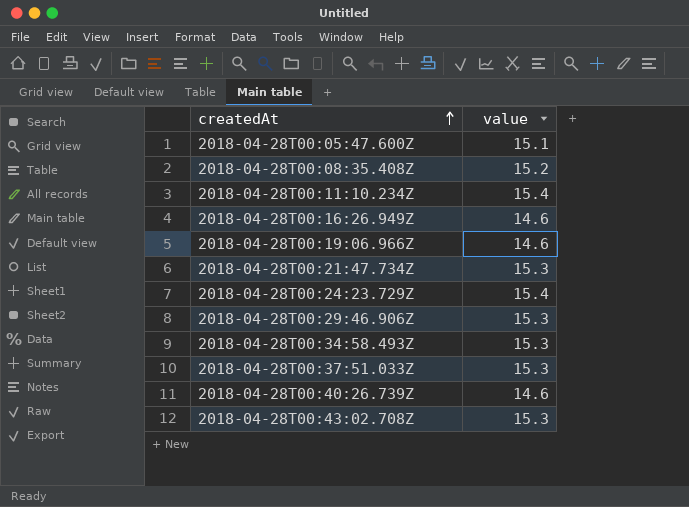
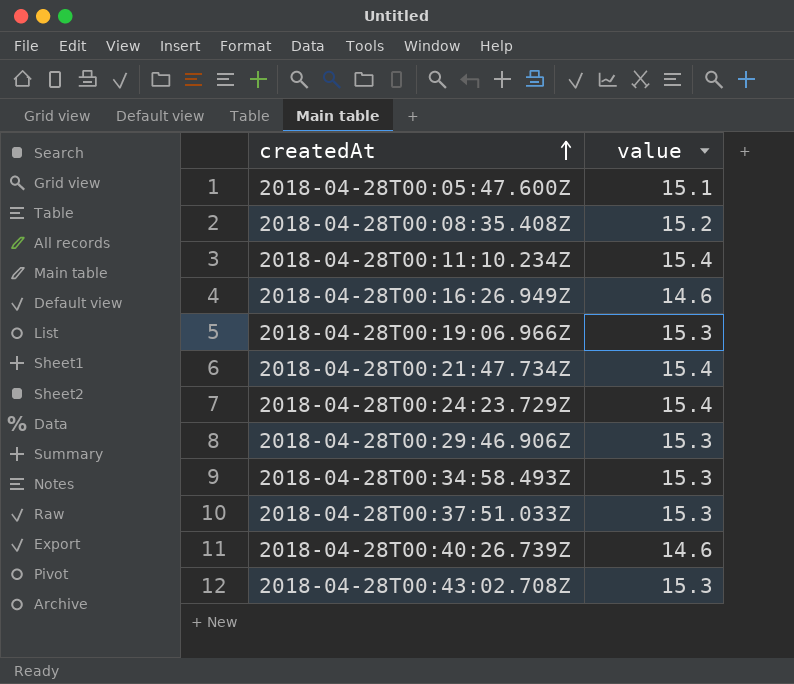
2018-04-28T00:19:06.966Z | value: 14.6 -> 15.3
2018-04-28T00:21:47.734Z | value: 15.3 -> 15.4

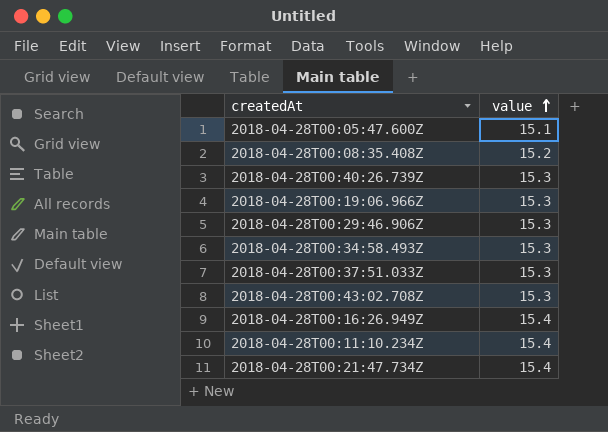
row order: createdAt ascending -> value ascending
row 2018-04-28T00:24:23.729Z: 15.4 -> none
2018-04-28T00:40:26.739Z | value: 14.6 -> 15.3
2018-04-28T00:16:26.949Z | value: 14.6 -> 15.4

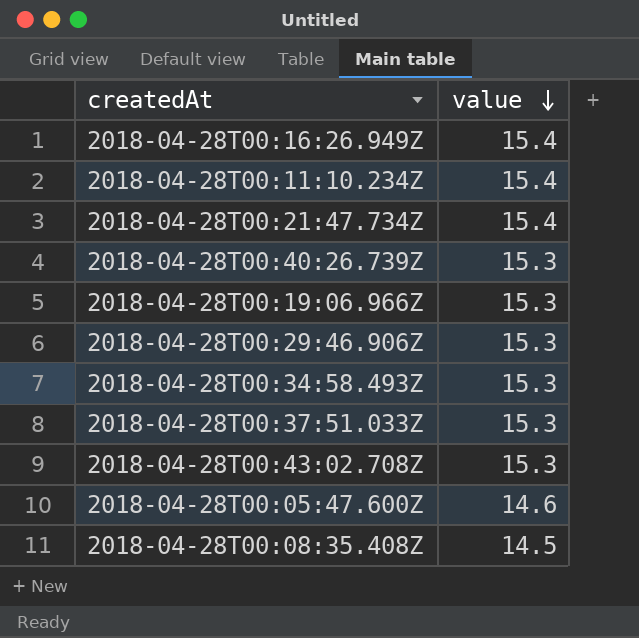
row order: value ascending -> value descending
2018-04-28T00:05:47.600Z | value: 15.1 -> 14.6
2018-04-28T00:08:35.408Z | value: 15.2 -> 14.5

